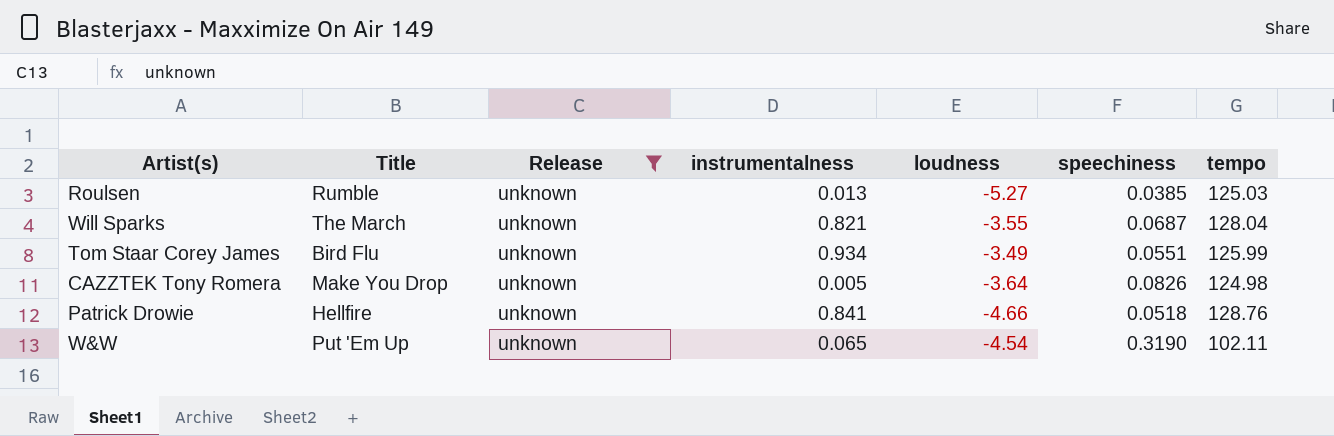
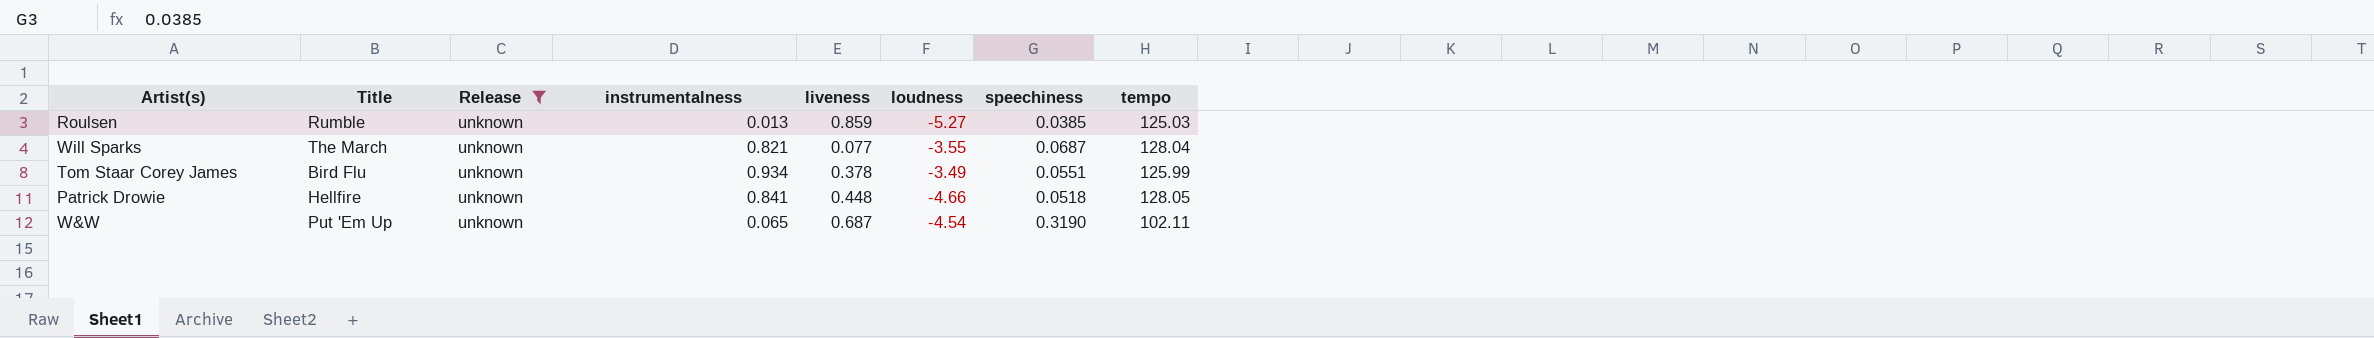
column liveness | position: none -> 5
row CAZZTEK Tony Romera: Make You Drop | unknown | 0.005 | -3.64 | 0.0826 | 124.98 -> none
Patrick Drowie | tempo: 128.76 -> 128.05

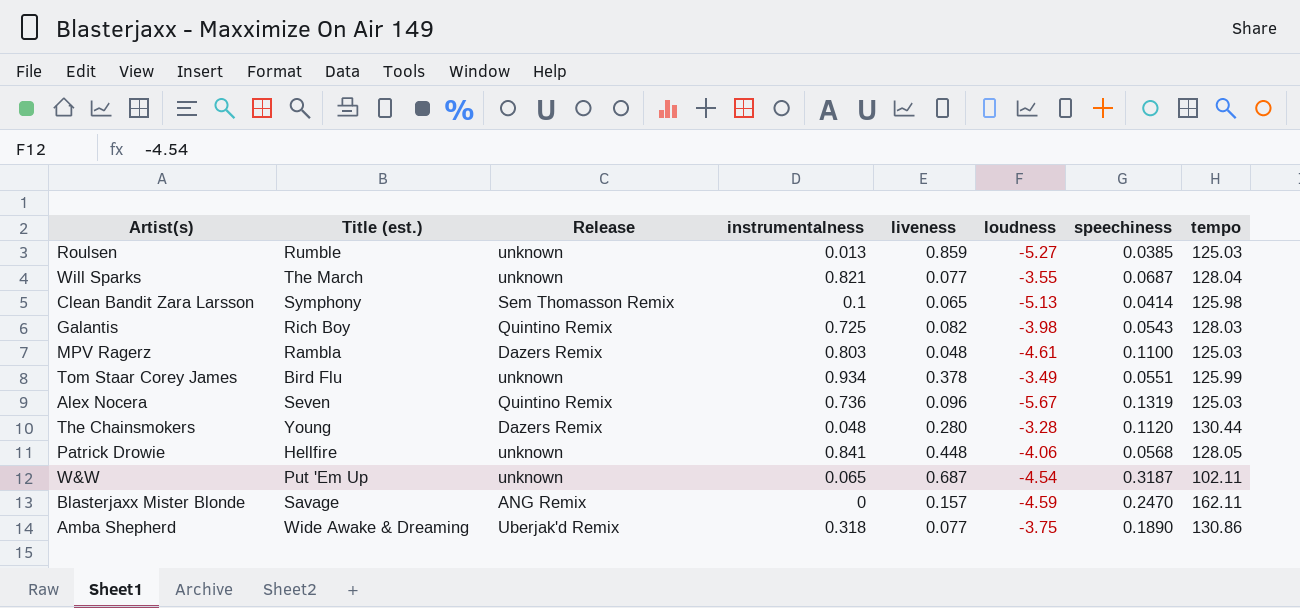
filter: Release = unknown -> none
column name: Title -> Title (est.)
Patrick Drowie | loudness: -4.66 -> -4.06
Patrick Drowie | speechiness: 0.0518 -> 0.0568
W&W | speechiness: 0.3190 -> 0.3187

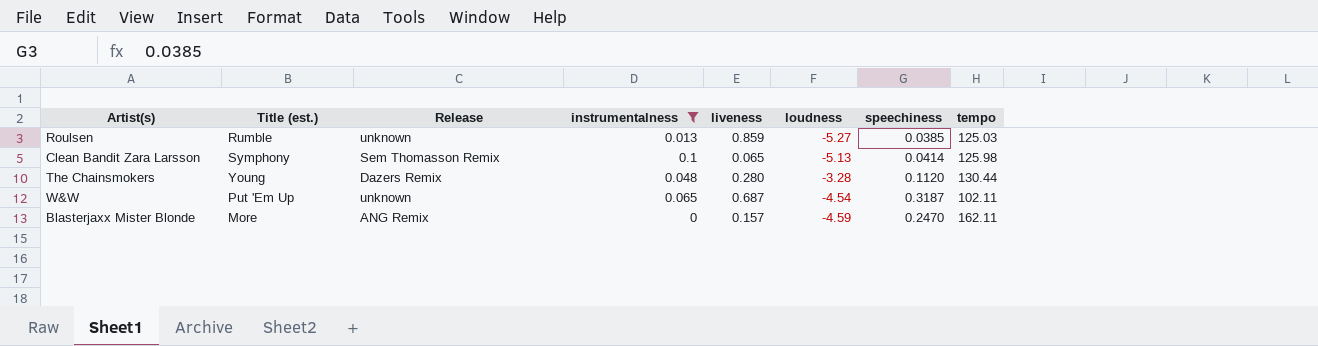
filter: none -> instrumentalness <= 0.1
Blasterjaxx Mister Blonde | Title (est.): Savage -> More

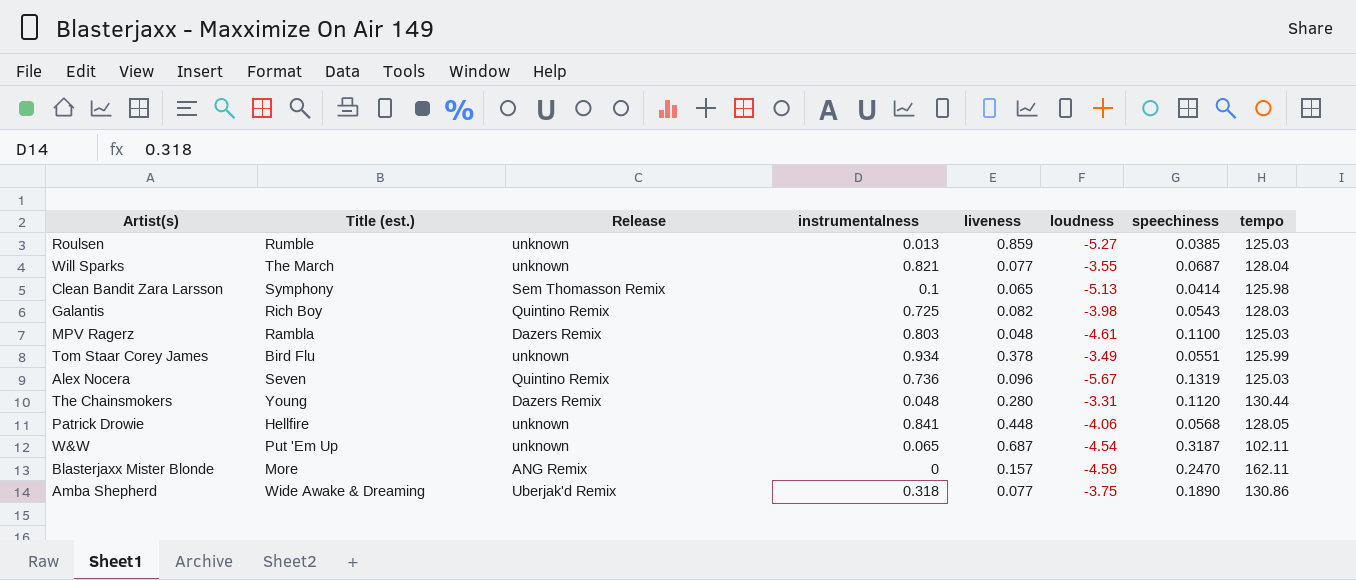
filter: instrumentalness <= 0.1 -> none
The Chainsmokers | loudness: -3.28 -> -3.31

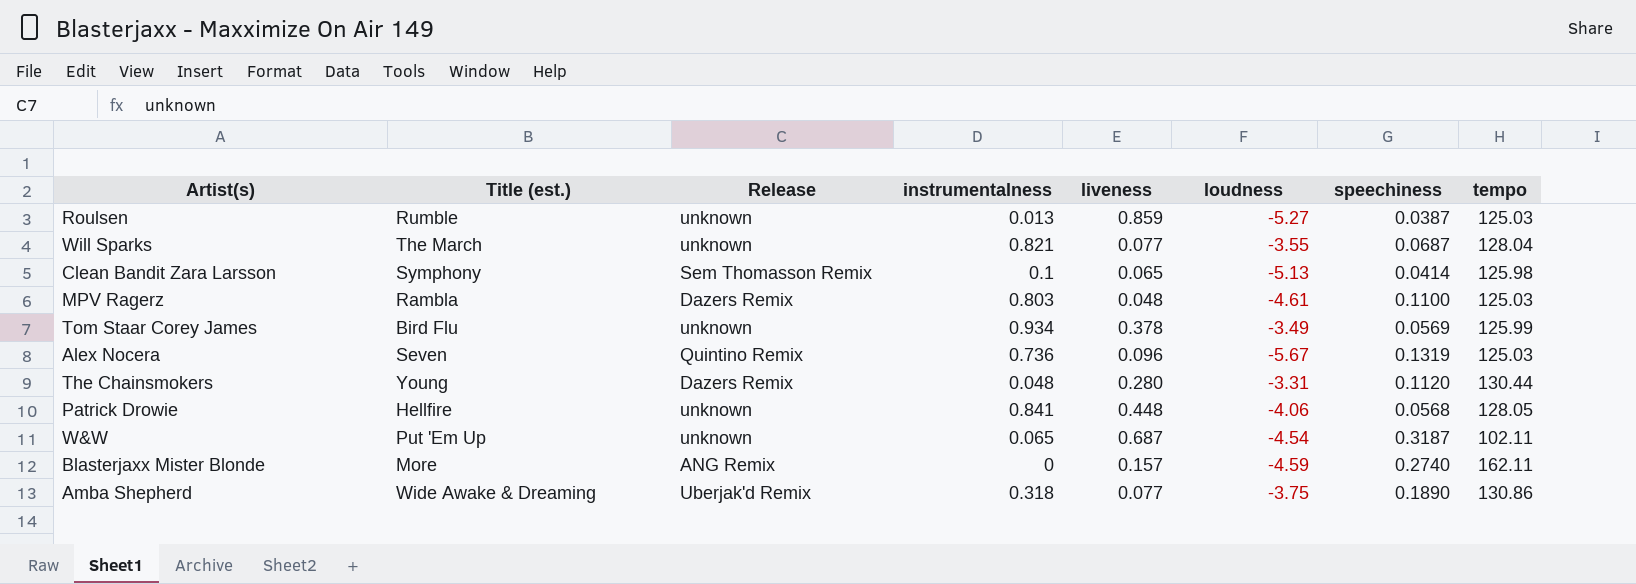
row Galantis: Rich Boy | Quintino Remix | 0.725 | 0.082 | -3.98 | 0.0543 | 128.03 -> none
Roulsen | speechiness: 0.0385 -> 0.0387
Tom Staar Corey James | speechiness: 0.0551 -> 0.0569
Blasterjaxx Mister Blonde | speechiness: 0.2470 -> 0.2740

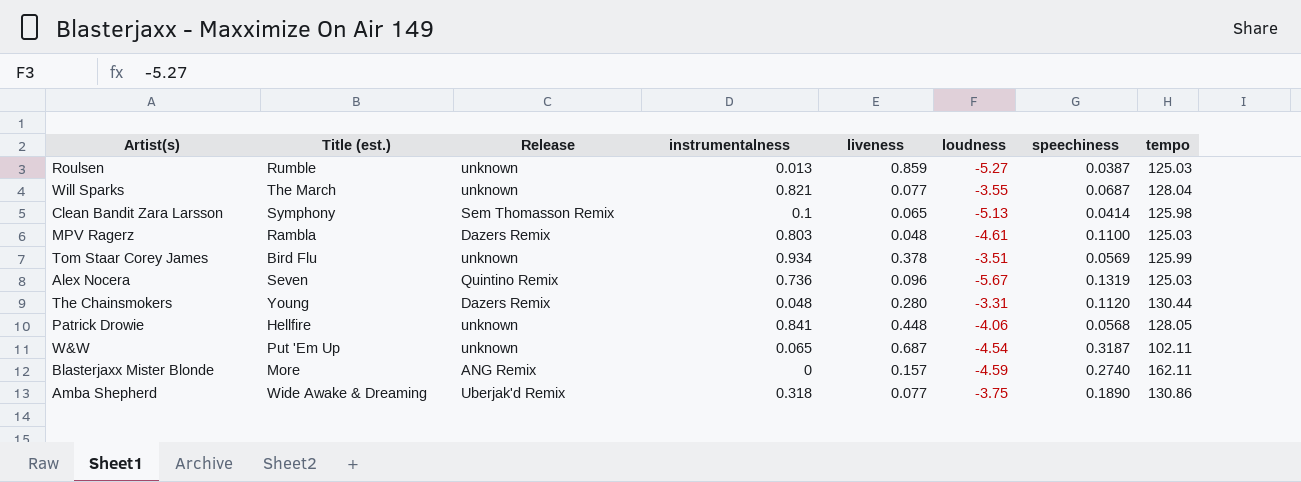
Tom Staar Corey James | loudness: -3.49 -> -3.51

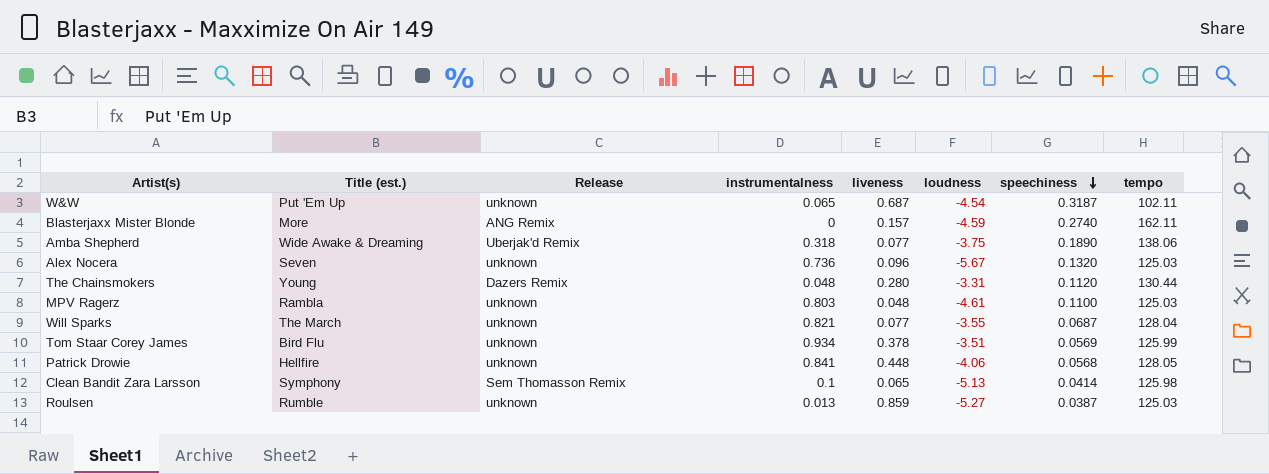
row order: none -> speechiness descending
Amba Shepherd | tempo: 130.86 -> 138.06
Alex Nocera | Release: Quintino Remix -> unknown
Alex Nocera | speechiness: 0.1319 -> 0.1320
MPV Ragerz | Release: Dazers Remix -> unknown

